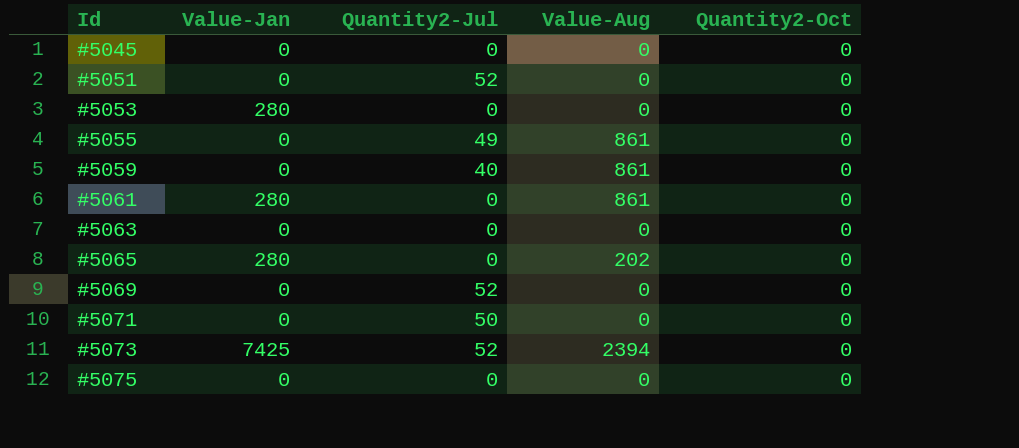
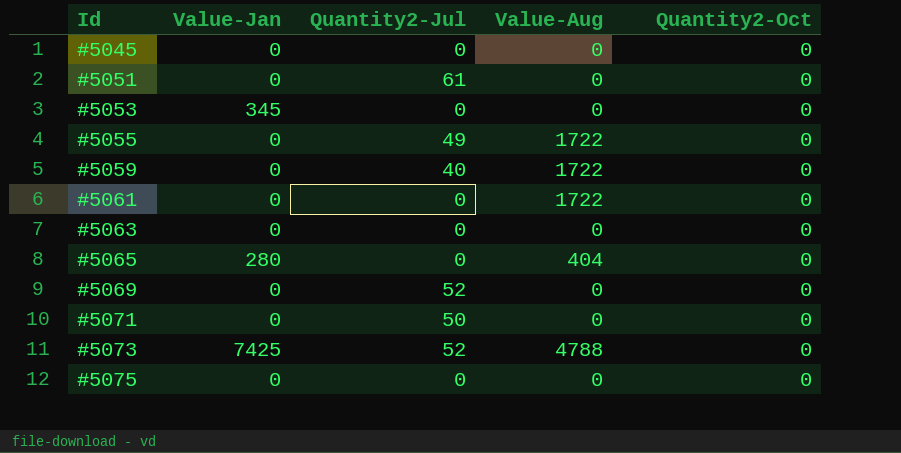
#5051 | Quantity2-Jul: 52 -> 61
#5053 | Value-Jan: 280 -> 345
#5055 | Value-Aug: 861 -> 1722
#5059 | Value-Aug: 861 -> 1722
#5061 | Value-Jan: 280 -> 0
#5061 | Value-Aug: 861 -> 1722
#5065 | Value-Aug: 202 -> 404
#5073 | Value-Aug: 2394 -> 4788

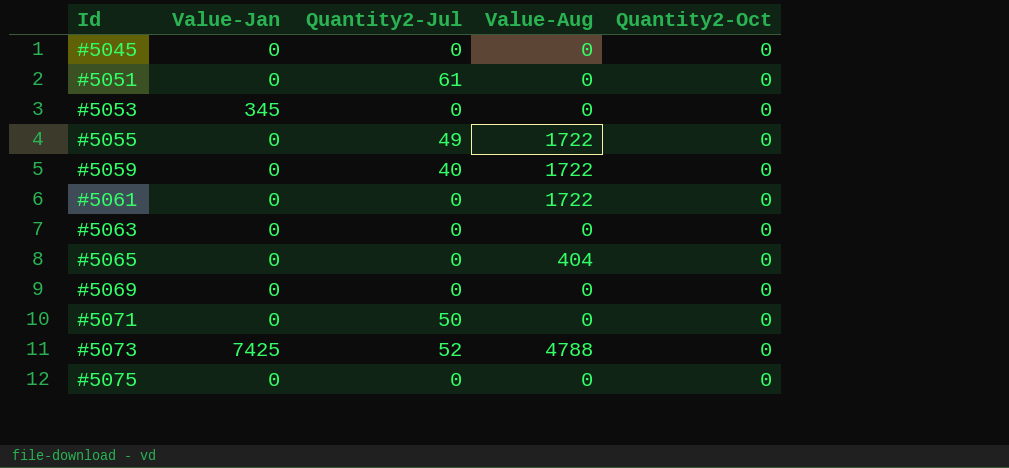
#5065 | Value-Jan: 280 -> 0
#5069 | Quantity2-Jul: 52 -> 0

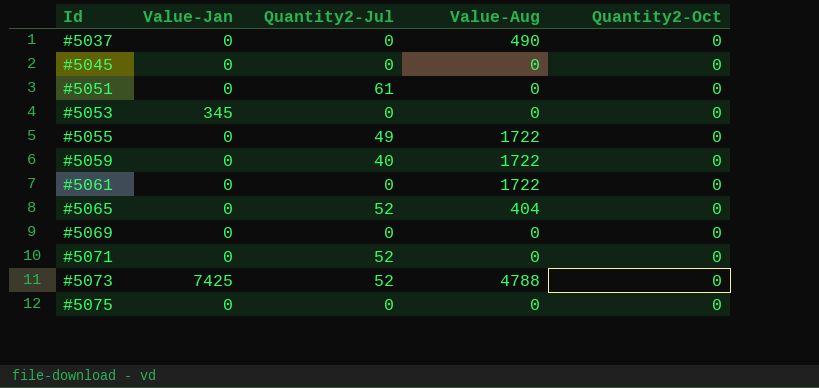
row #5063: 0 | 0 | 0 | 0 -> none
row #5037: none -> 0 | 0 | 490 | 0
#5065 | Quantity2-Jul: 0 -> 52
#5071 | Quantity2-Jul: 50 -> 52

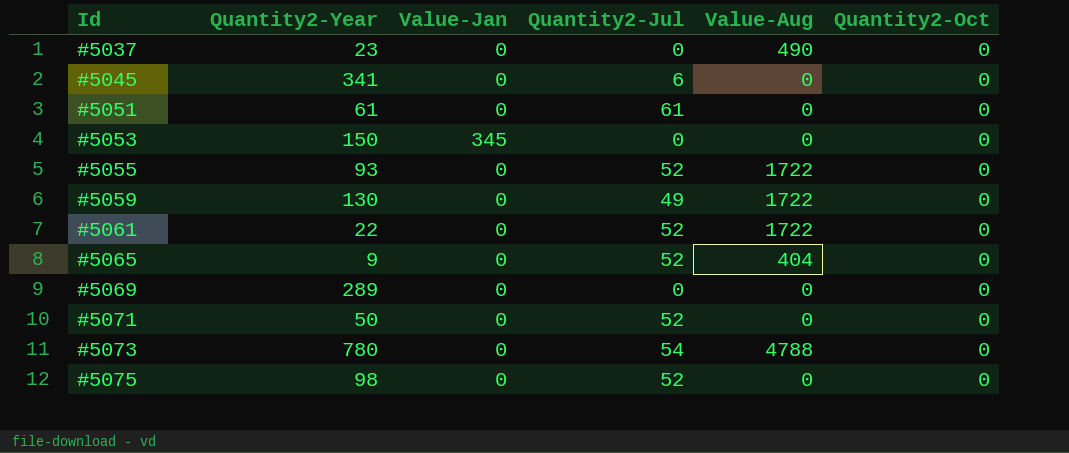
column Quantity2-Year | position: none -> 2
#5045 | Quantity2-Jul: 0 -> 6
#5055 | Quantity2-Jul: 49 -> 52
#5059 | Quantity2-Jul: 40 -> 49
#5061 | Quantity2-Jul: 0 -> 52
#5073 | Value-Jan: 7425 -> 0
#5073 | Quantity2-Jul: 52 -> 54
#5075 | Quantity2-Jul: 0 -> 52

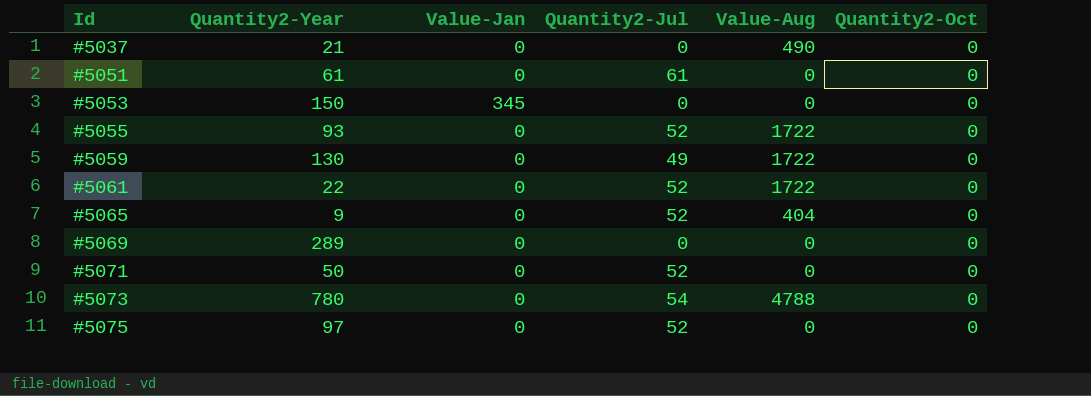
row #5045: 341 | 0 | 6 | 0 | 0 -> none
#5037 | Quantity2-Year: 23 -> 21
#5075 | Quantity2-Year: 98 -> 97

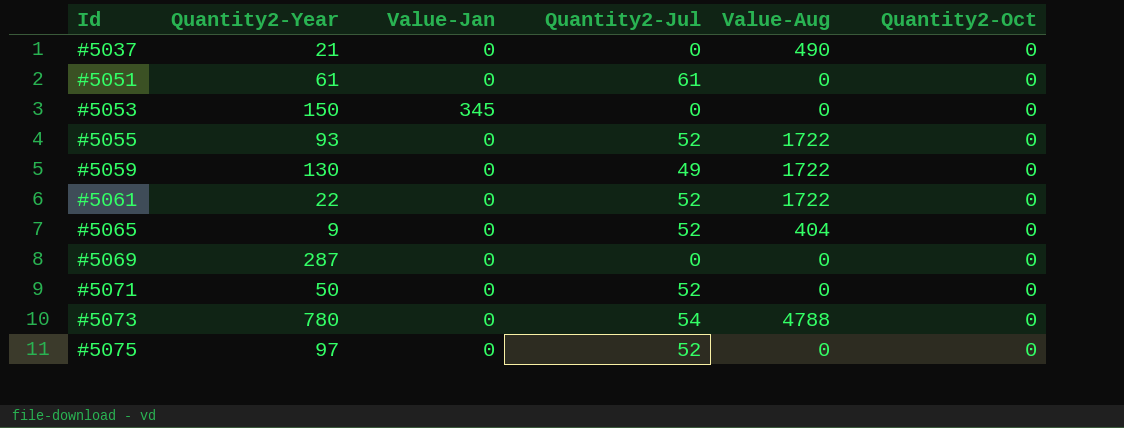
#5069 | Quantity2-Year: 289 -> 287

